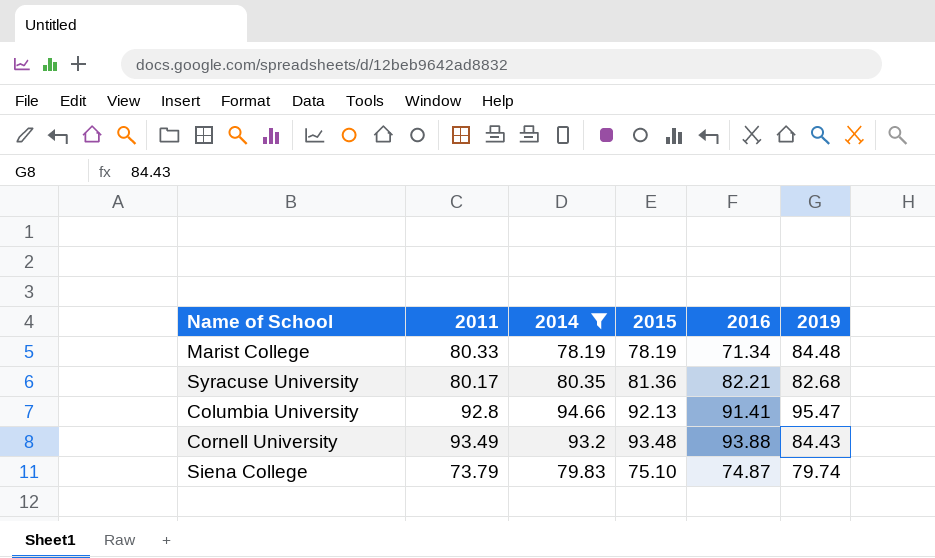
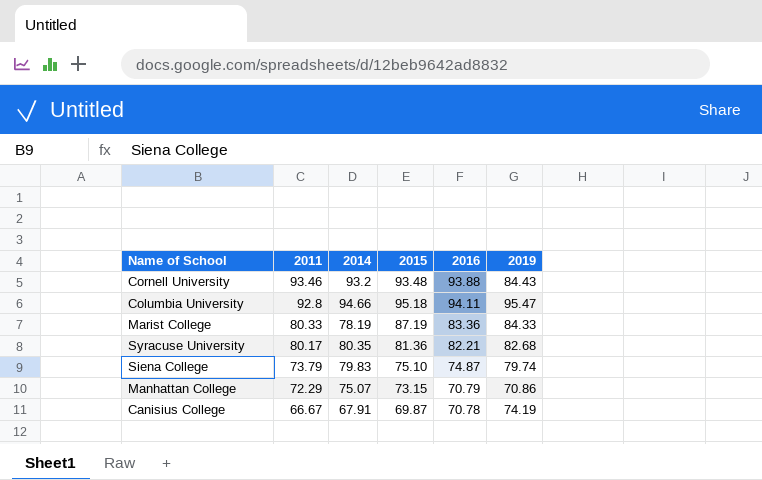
filter: 2014 >= 78.19 -> none
row order: none -> 2011 descending
Cornell University | 2011: 93.49 -> 93.46
Columbia University | 2015: 92.13 -> 95.18
Columbia University | 2016: 91.41 -> 94.11
Marist College | 2015: 78.19 -> 87.19
Marist College | 2016: 71.34 -> 83.36
Marist College | 2019: 84.48 -> 84.33

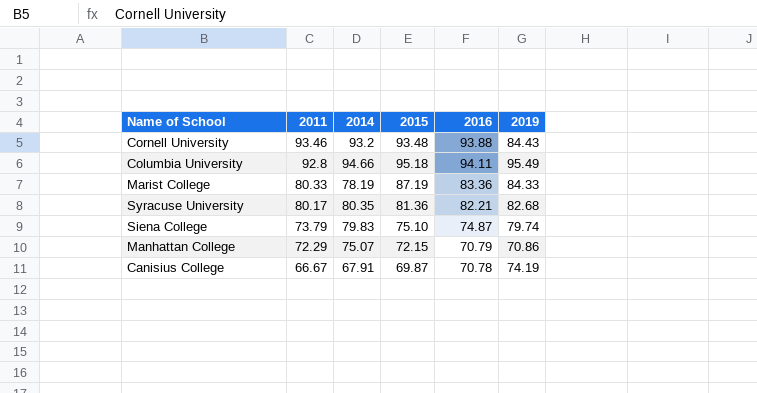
Columbia University | 2019: 95.47 -> 95.49
Manhattan College | 2015: 73.15 -> 72.15

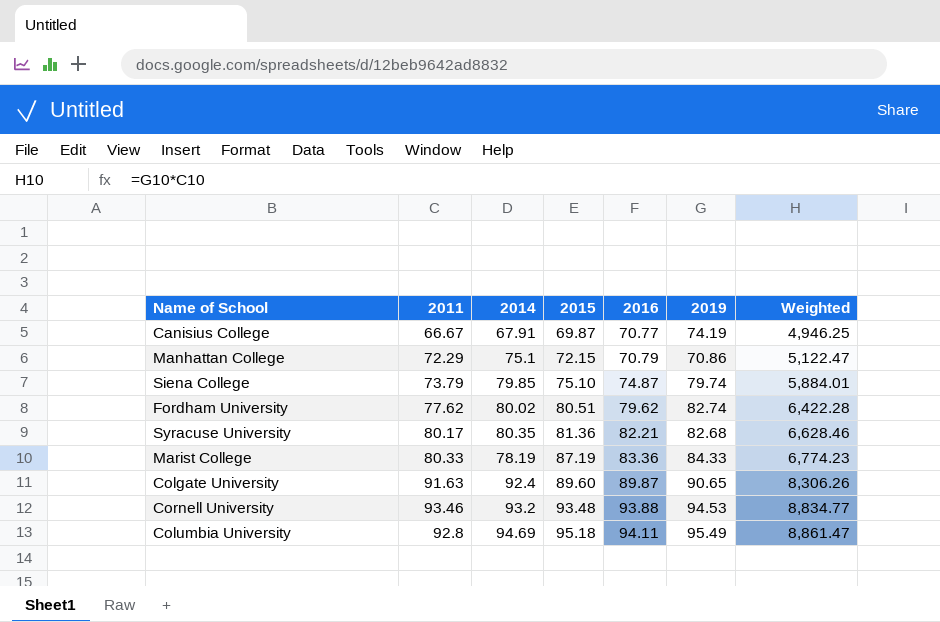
row order: 2011 descending -> 2015 ascending
column Weighted | formula: none -> [2011] * [2019]
Canisius College | 2016: 70.78 -> 70.77
Manhattan College | 2014: 75.07 -> 75.1
Siena College | 2014: 79.83 -> 79.85
row Fordham University: none -> 77.62 | 80.02 | 80.51 | 79.62 | 82.74 | 6,422.28
row Colgate University: none -> 91.63 | 92.4 | 89.60 | 89.87 | 90.65 | 8,306.26
Cornell University | 2019: 84.43 -> 94.53
Columbia University | 2014: 94.66 -> 94.69

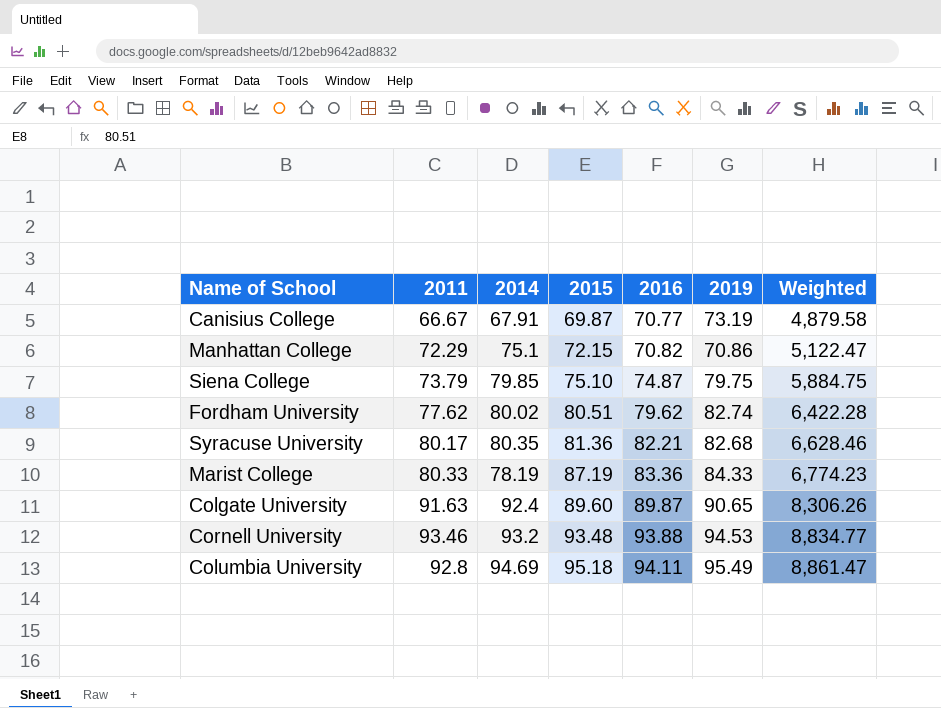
Canisius College | 2019: 74.19 -> 73.19
Canisius College | Weighted: 4,946.25 -> 4,879.58
Manhattan College | 2016: 70.79 -> 70.82
Siena College | 2019: 79.74 -> 79.75
Siena College | Weighted: 5,884.01 -> 5,884.75

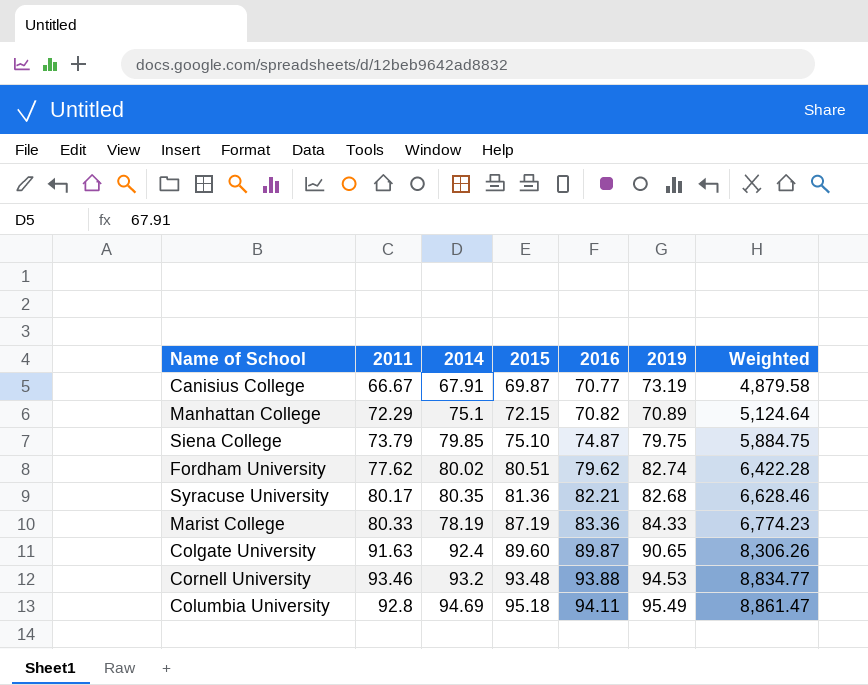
Manhattan College | 2019: 70.86 -> 70.89
Manhattan College | Weighted: 5,122.47 -> 5,124.64

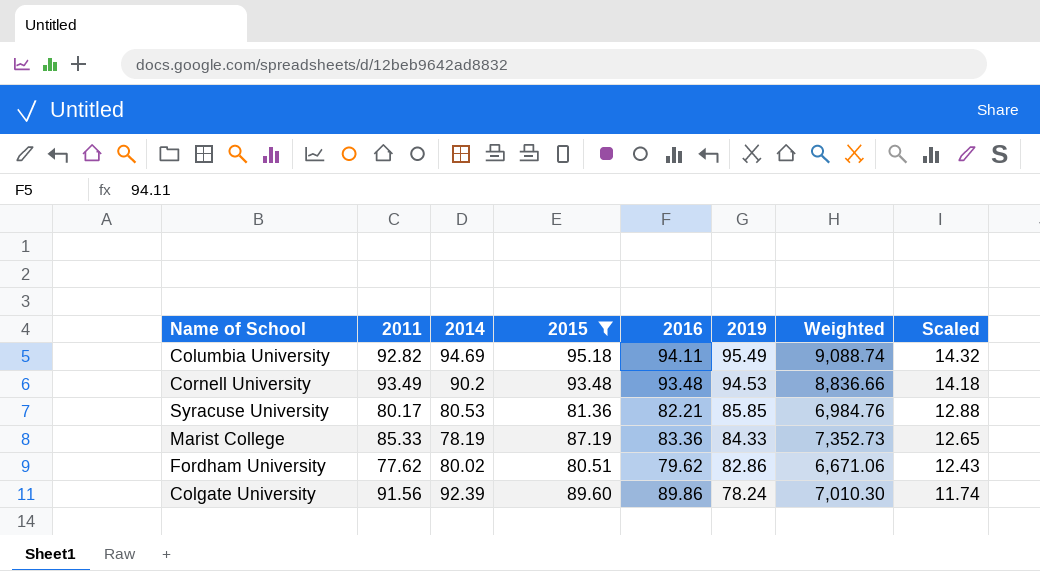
filter: none -> 2015 >= 80.51
row order: 2015 ascending -> 2019 descending
column Weighted | formula: [2011] * [2019] -> [2015] * [2019]
column Scaled | formula: none -> [2019] * 0.15
Columbia University | 2011: 92.8 -> 92.82
Cornell University | 2011: 93.46 -> 93.49
Cornell University | 2014: 93.2 -> 90.2
Cornell University | 2016: 93.88 -> 93.48
Syracuse University | 2014: 80.35 -> 80.53
Syracuse University | 2019: 82.68 -> 85.85
Marist College | 2011: 80.33 -> 85.33
Fordham University | 2019: 82.74 -> 82.86
Colgate University | 2011: 91.63 -> 91.56
Colgate University | 2014: 92.4 -> 92.39
Colgate University | 2016: 89.87 -> 89.86
Colgate University | 2019: 90.65 -> 78.24

